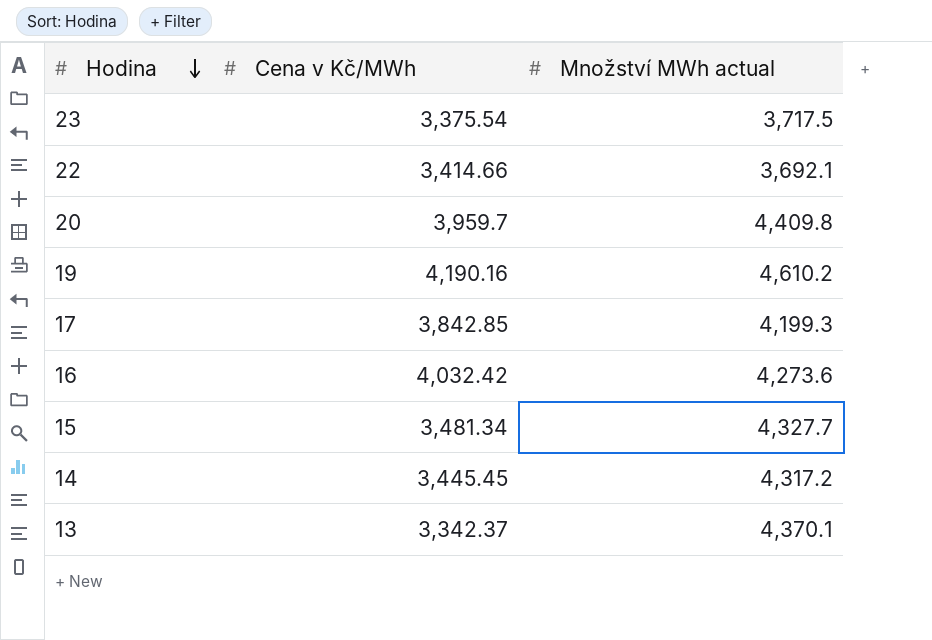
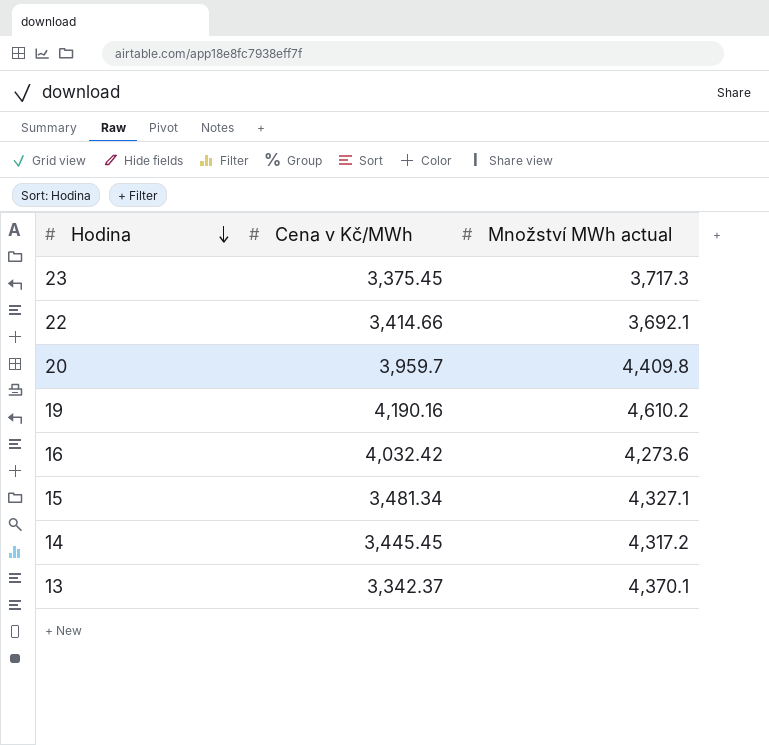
row 17: 3,842.85 | 4,199.3 -> none
23 | Cena v Kč/MWh: 3,375.54 -> 3,375.45
23 | Množství MWh actual: 3,717.5 -> 3,717.3
15 | Množství MWh actual: 4,327.7 -> 4,327.1

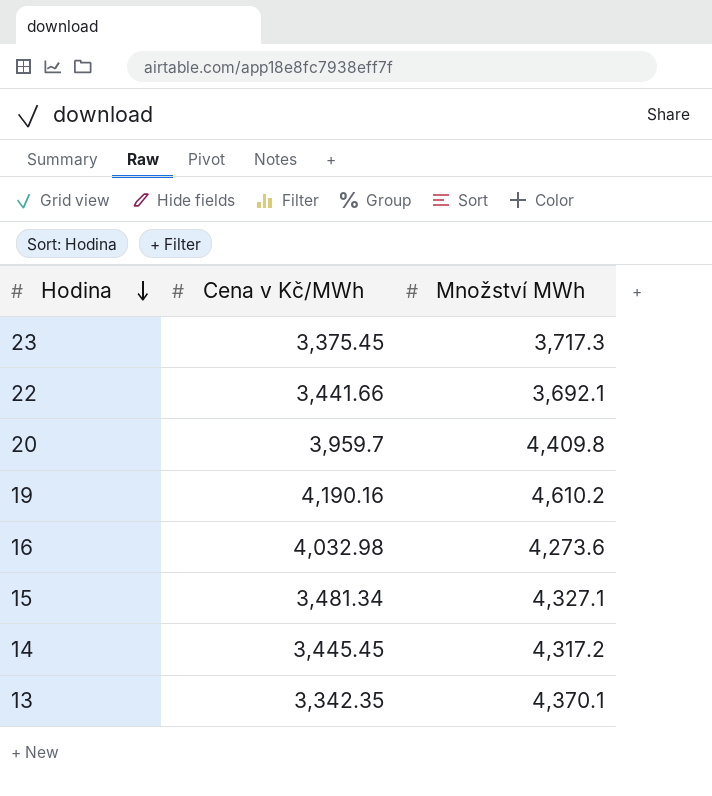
column name: Množství MWh actual -> Množství MWh
22 | Cena v Kč/MWh: 3,414.66 -> 3,441.66
16 | Cena v Kč/MWh: 4,032.42 -> 4,032.98
13 | Cena v Kč/MWh: 3,342.37 -> 3,342.35

